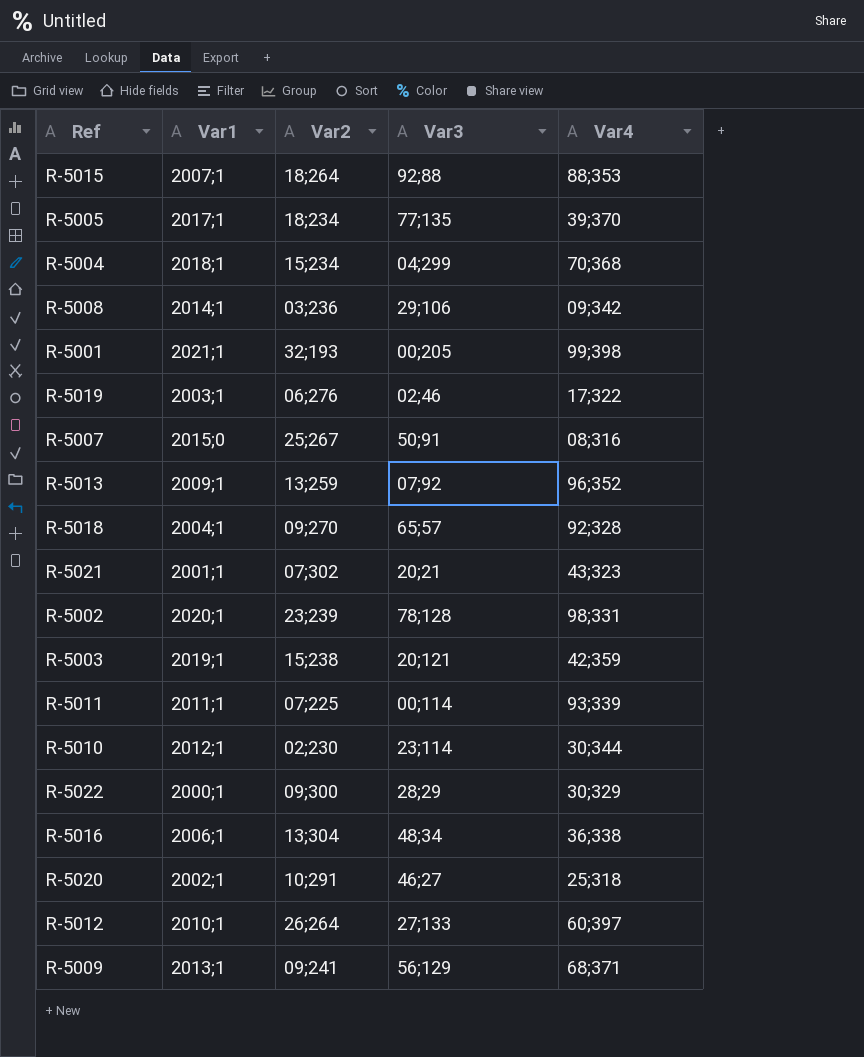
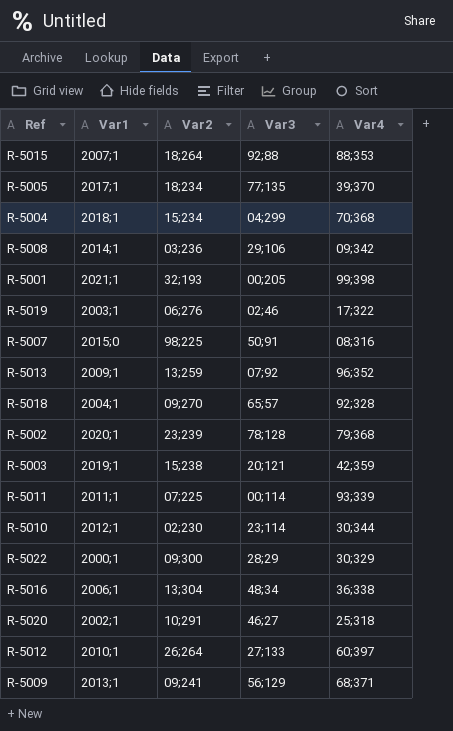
row R-5021: 2001;1 | 07;302 | 20;21 | 43;323 -> none
R-5007 | Var2: 25;267 -> 98;225
R-5002 | Var4: 98;331 -> 79;368

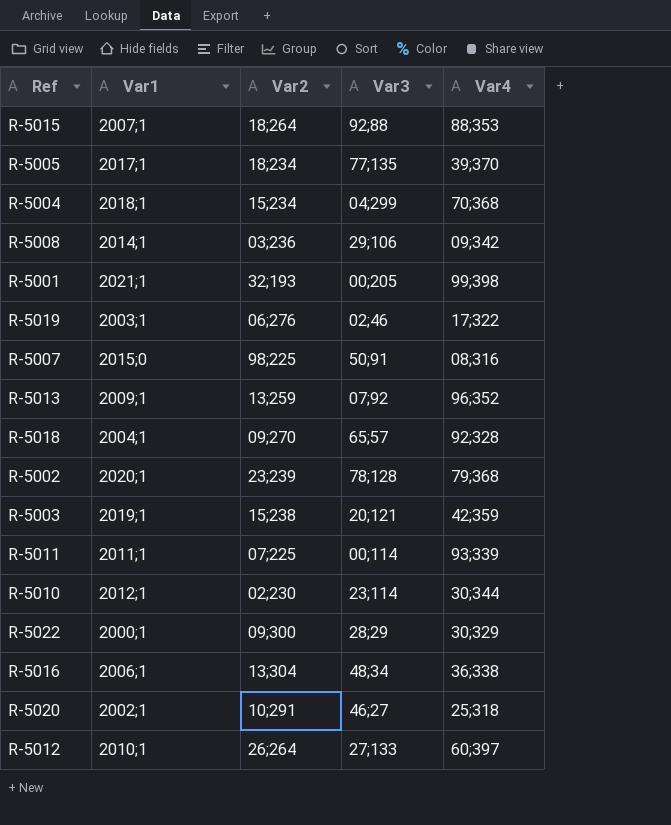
row R-5009: 2013;1 | 09;241 | 56;129 | 68;371 -> none

